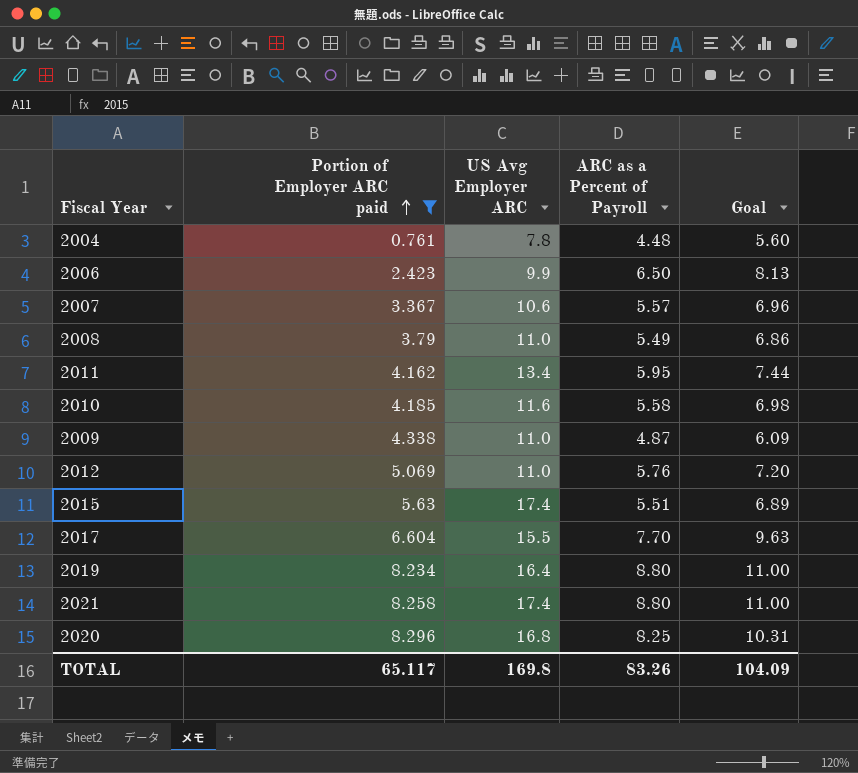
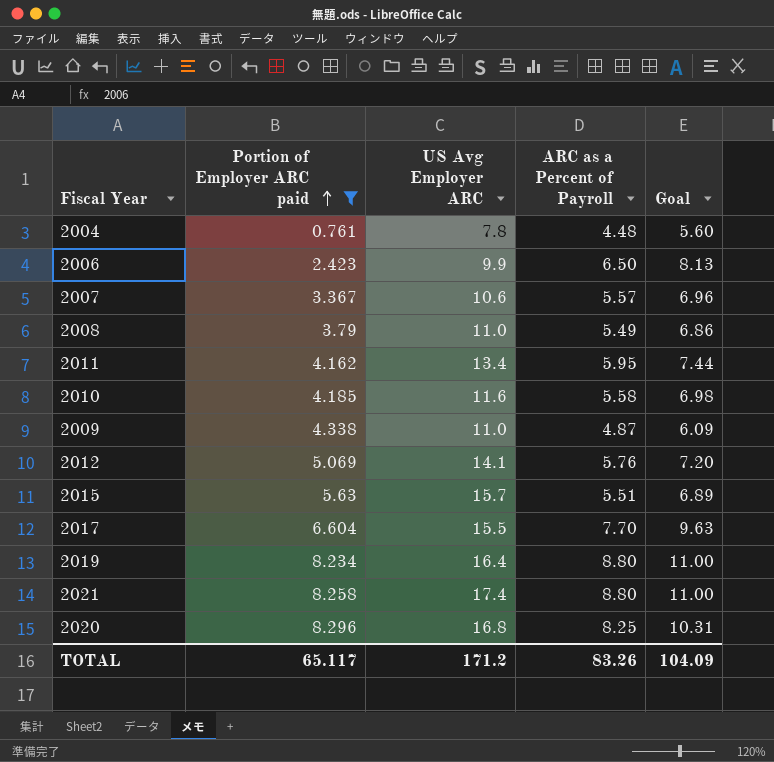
2012 | US Avg Employer ARC: 11.0 -> 14.1
2015 | US Avg Employer ARC: 17.4 -> 15.7
TOTAL | US Avg Employer ARC: 169.8 -> 171.2

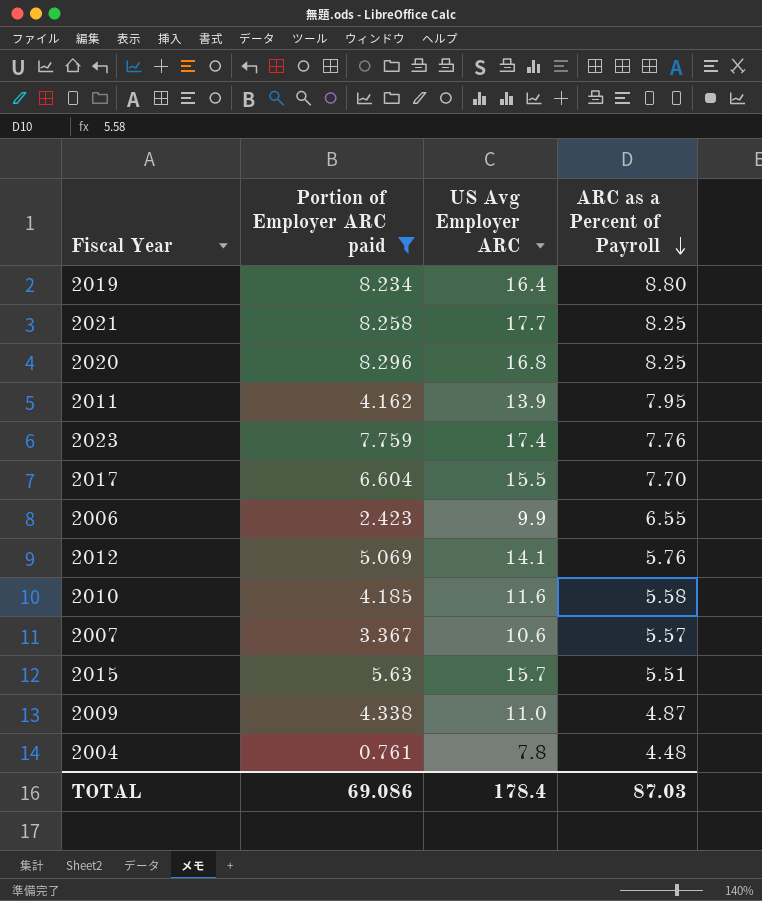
row order: Portion of Employer ARC paid ascending -> ARC as a Percent of Payroll descending
column Goal | formula: [ARC as a Percent of Payroll] * 1.25 -> none
row 2008: 3.79 | 11.0 | 5.49 | 6.86 -> none
2021 | US Avg Employer ARC: 17.4 -> 17.7
2021 | ARC as a Percent of Payroll: 8.80 -> 8.25
2011 | US Avg Employer ARC: 13.4 -> 13.9
2011 | ARC as a Percent of Payroll: 5.95 -> 7.95
row 2023: none -> 7.759 | 17.4 | 7.76
2006 | ARC as a Percent of Payroll: 6.50 -> 6.55
TOTAL | Portion of Employer ARC paid: 65.117 -> 69.086
TOTAL | US Avg Employer ARC: 171.2 -> 178.4
TOTAL | ARC as a Percent of Payroll: 83.26 -> 87.03

